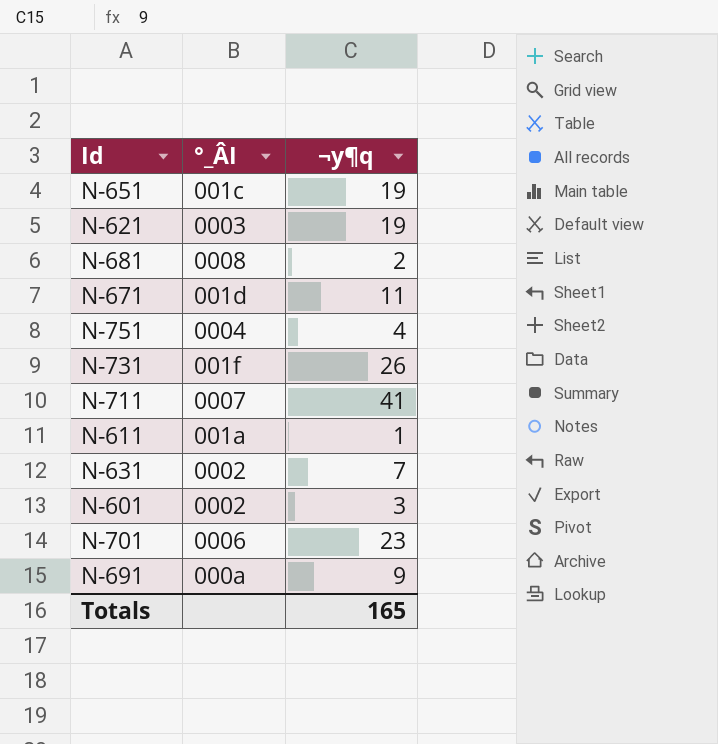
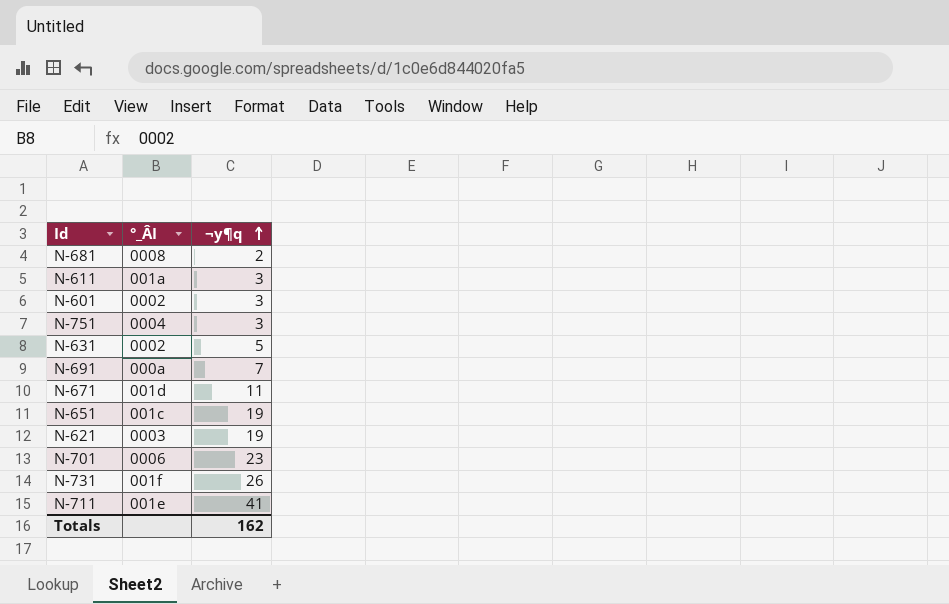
row order: none -> ¬y¶q ascending
N-611 | ¬y¶q: 1 -> 3
N-751 | ¬y¶q: 4 -> 3
N-631 | ¬y¶q: 7 -> 5
N-691 | ¬y¶q: 9 -> 7
N-711 | °_ÂI: 0007 -> 001e
Totals | ¬y¶q: 165 -> 162

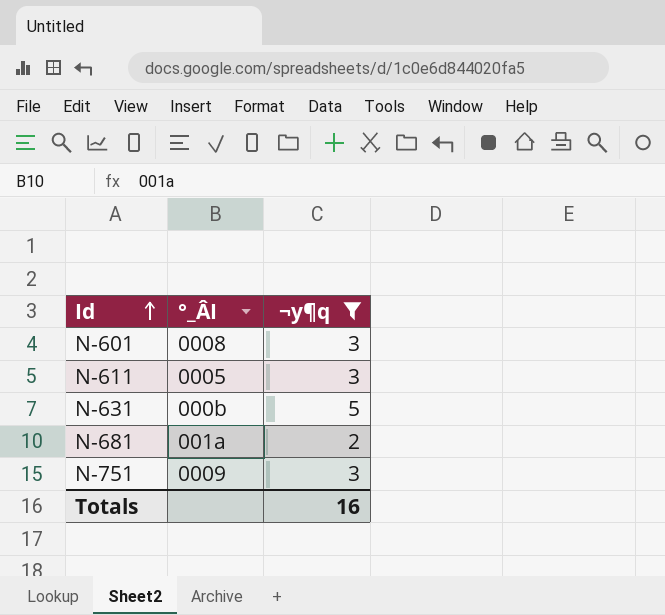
filter: none -> ¬y¶q <= 5
row order: ¬y¶q ascending -> Id ascending
N-601 | °_ÂI: 0002 -> 0008
N-611 | °_ÂI: 001a -> 0005
N-631 | °_ÂI: 0002 -> 000b
N-681 | °_ÂI: 0008 -> 001a
N-751 | °_ÂI: 0004 -> 0009
Totals | ¬y¶q: 162 -> 16

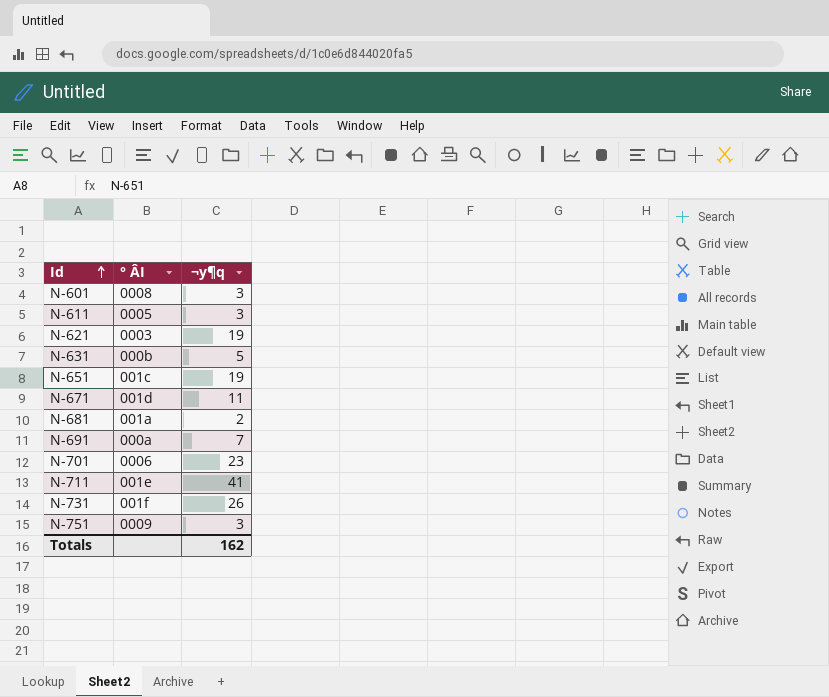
filter: ¬y¶q <= 5 -> none
column name: °_ÂI -> ° ÂI
Totals | ¬y¶q: 16 -> 162

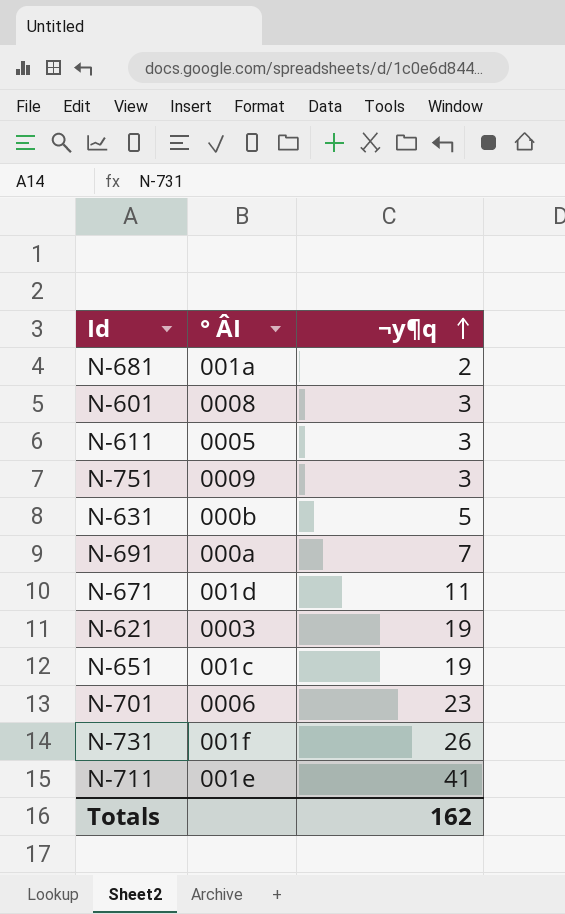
row order: Id ascending -> ¬y¶q ascending

